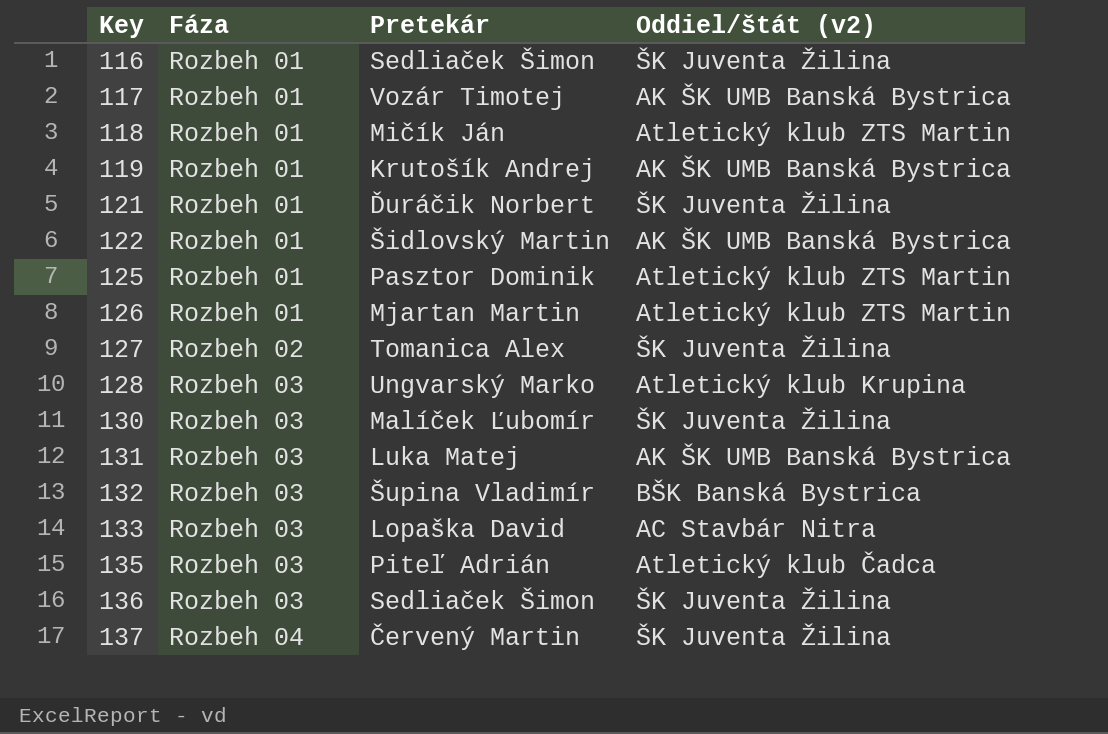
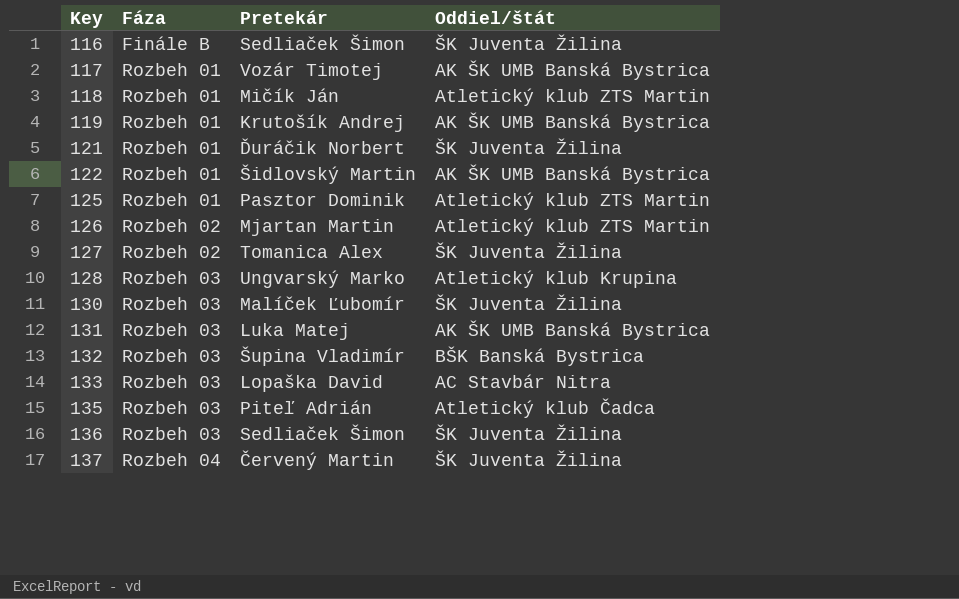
column name: Oddiel/štát (v2) -> Oddiel/štát
116 | Fáza: Rozbeh 01 -> Finále B
126 | Fáza: Rozbeh 01 -> Rozbeh 02

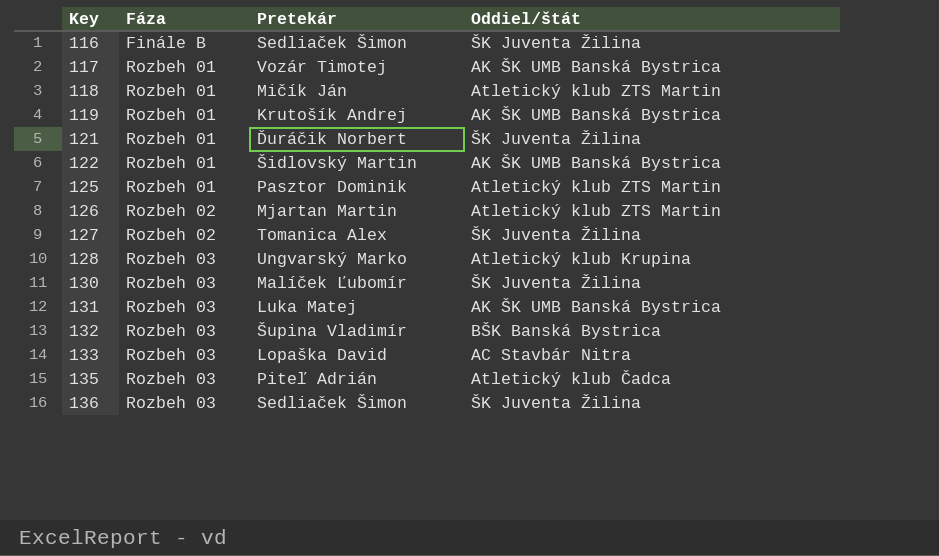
row 137: Rozbeh 04 | Červený Martin | ŠK Juventa Žilina -> none

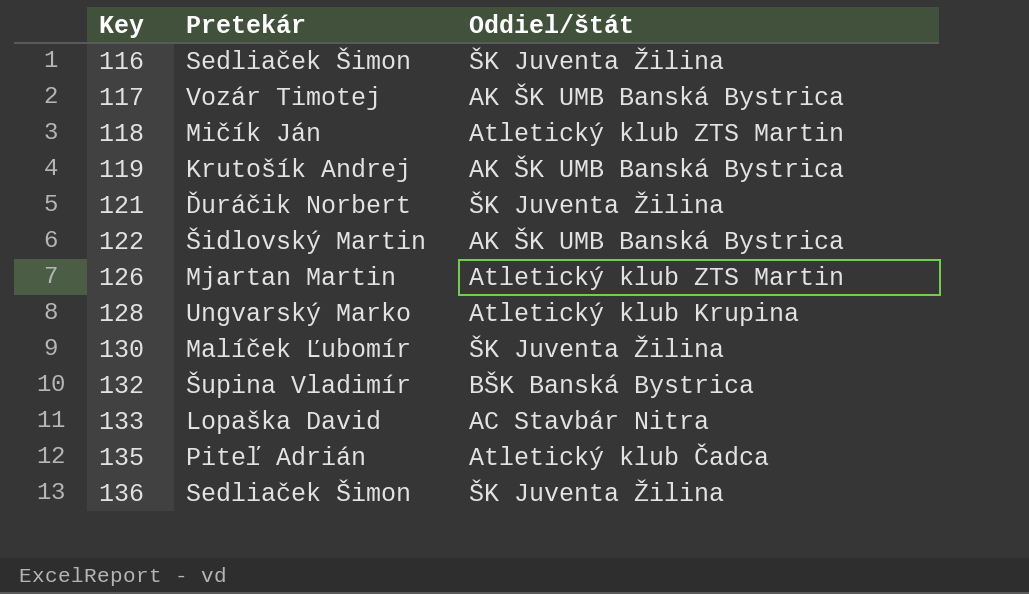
column Fáza | position: 2 -> none
row 125: Rozbeh 01 | Pasztor Dominik | Atletický klub ZTS Martin -> none
row 127: Rozbeh 02 | Tomanica Alex | ŠK Juventa Žilina -> none
row 131: Rozbeh 03 | Luka Matej | AK ŠK UMB Banská Bystrica -> none

